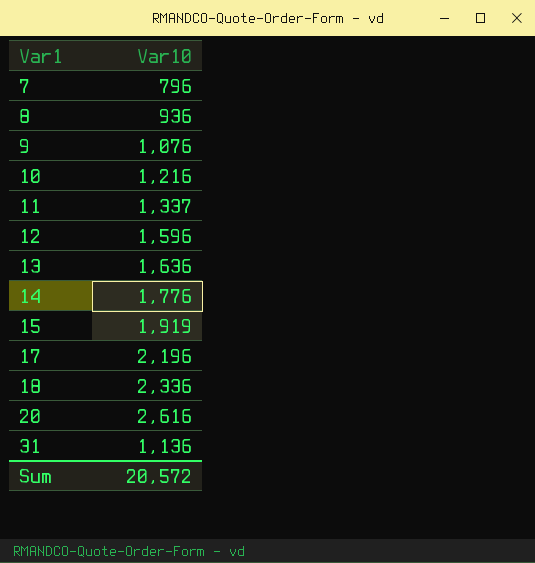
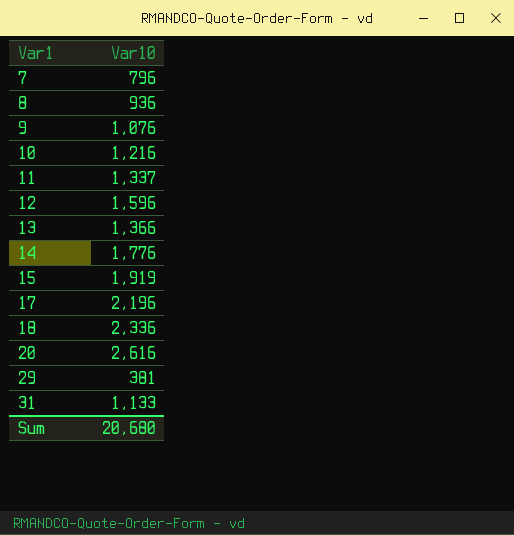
13 | Var10: 1,636 -> 1,366
row 29: none -> 381
31 | Var10: 1,136 -> 1,133
Sum | Var10: 20,572 -> 20,680

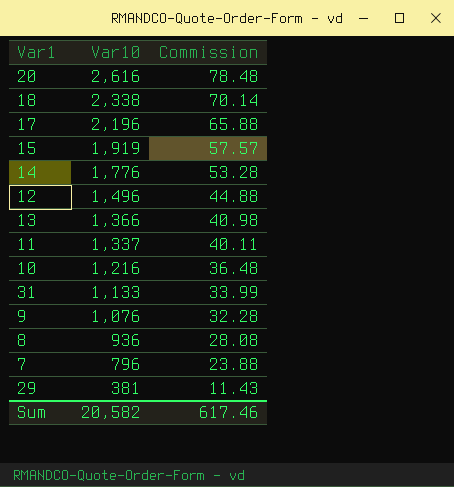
row order: Var1 ascending -> Var10 descending
column Commission | formula: none -> [Var10] * 0.03
18 | Var10: 2,336 -> 2,338
12 | Var10: 1,596 -> 1,496
Sum | Var10: 20,680 -> 20,582

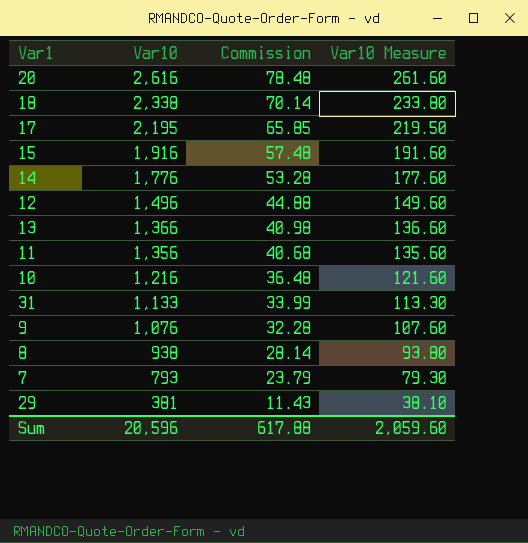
column Var10 Measure | formula: none -> [Var10] * 0.1
17 | Var10: 2,196 -> 2,195
17 | Commission: 65.88 -> 65.85
15 | Var10: 1,919 -> 1,916
15 | Commission: 57.57 -> 57.48
11 | Var10: 1,337 -> 1,356
11 | Commission: 40.11 -> 40.68
8 | Var10: 936 -> 938
8 | Commission: 28.08 -> 28.14
7 | Var10: 796 -> 793
7 | Commission: 23.88 -> 23.79
Sum | Var10: 20,582 -> 20,596
Sum | Commission: 617.46 -> 617.88

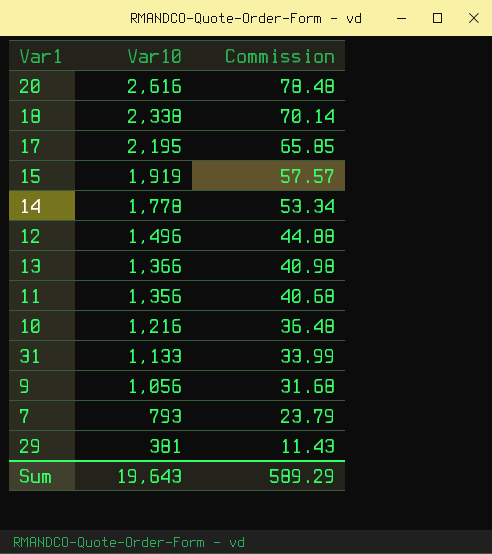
column Var10 Measure | formula: [Var10] * 0.1 -> none
row 8: 938 | 28.14 | 93.80 -> none
15 | Var10: 1,916 -> 1,919
15 | Commission: 57.48 -> 57.57
14 | Var10: 1,776 -> 1,778
14 | Commission: 53.28 -> 53.34
9 | Var10: 1,076 -> 1,056
9 | Commission: 32.28 -> 31.68
Sum | Var10: 20,596 -> 19,643
Sum | Commission: 617.88 -> 589.29

